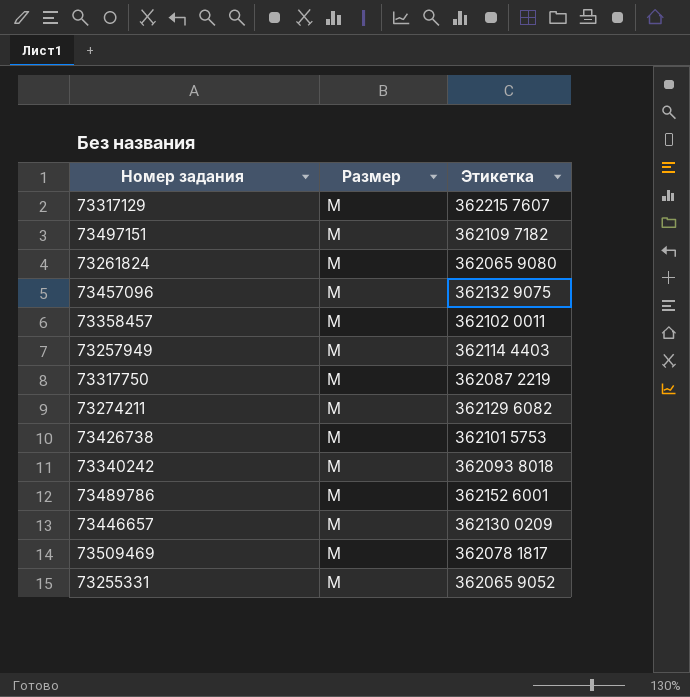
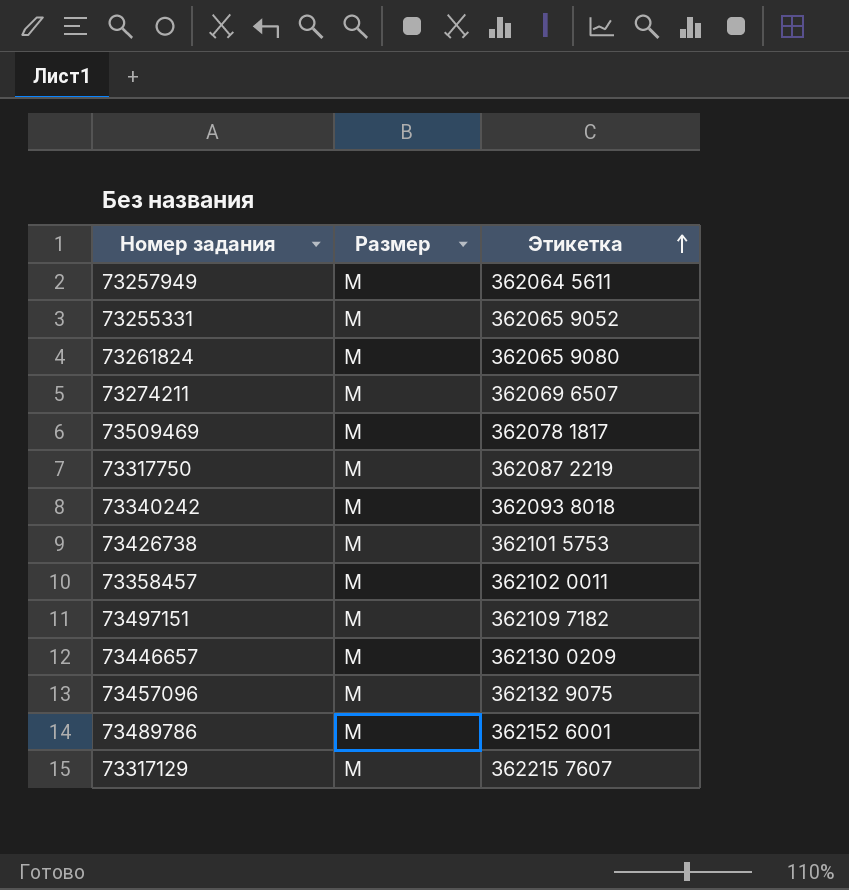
row order: none -> Этикетка ascending
73257949 | Этикетка: 362114 4403 -> 362064 5611
73274211 | Этикетка: 362129 6082 -> 362069 6507

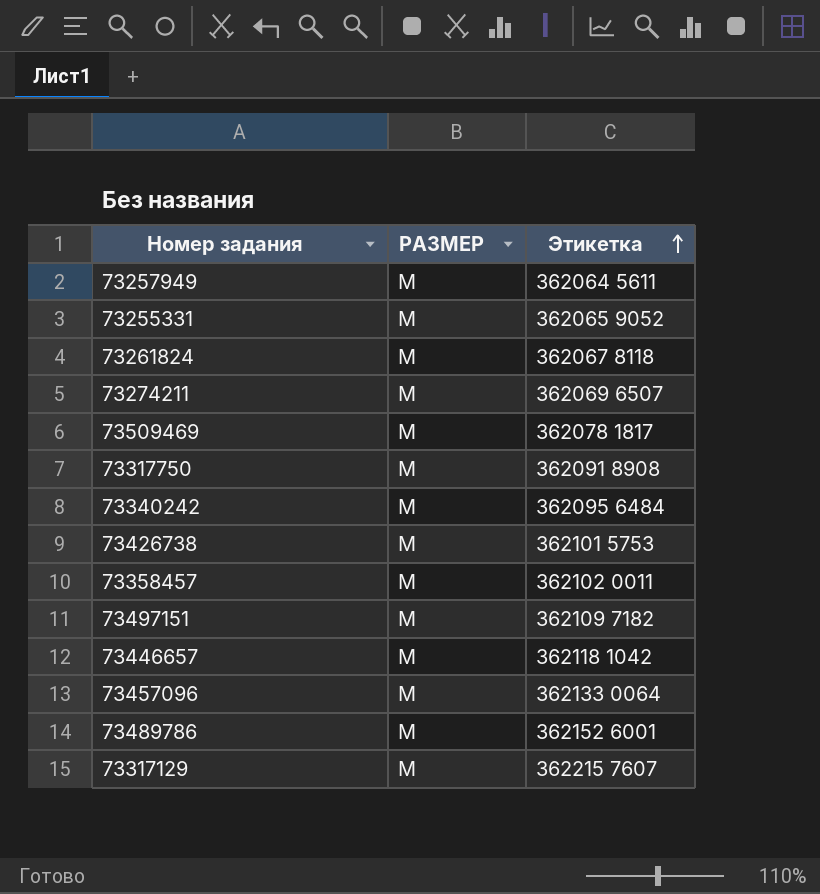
column name: Размер -> РАЗМЕР
73261824 | Этикетка: 362065 9080 -> 362067 8118
73317750 | Этикетка: 362087 2219 -> 362091 8908
73340242 | Этикетка: 362093 8018 -> 362095 6484
73446657 | Этикетка: 362130 0209 -> 362118 1042
73457096 | Этикетка: 362132 9075 -> 362133 0064

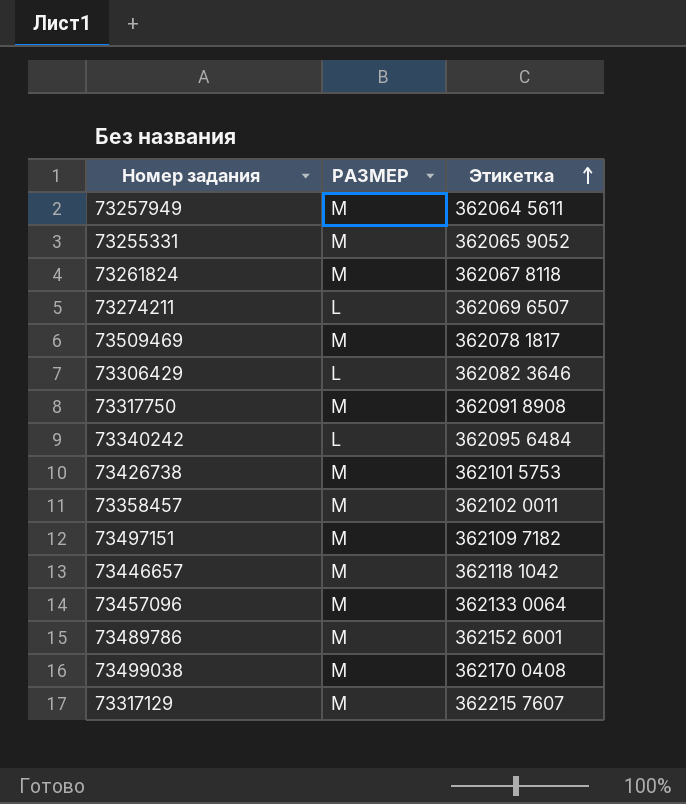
73274211 | РАЗМЕР: M -> L
row 73306429: none -> L | 362082 3646
73340242 | РАЗМЕР: M -> L
row 73499038: none -> M | 362170 0408

